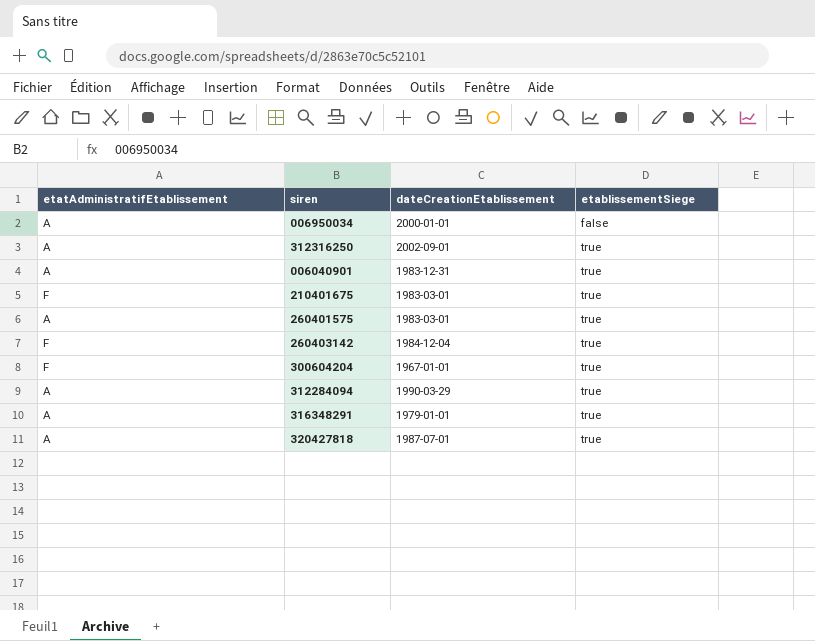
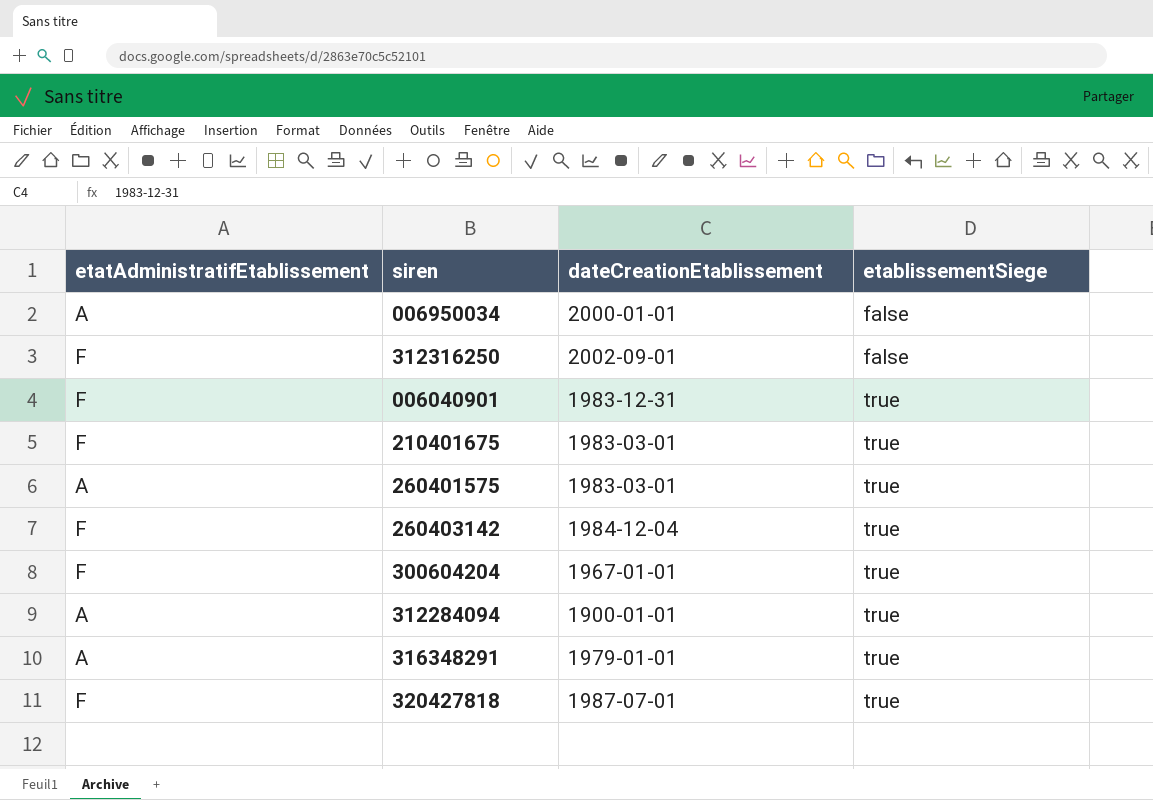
312316250 | etatAdministratifEtablissement: A -> F
312316250 | etablissementSiege: true -> false
006040901 | etatAdministratifEtablissement: A -> F
312284094 | dateCreationEtablissement: 1990-03-29 -> 1900-01-01
320427818 | etatAdministratifEtablissement: A -> F

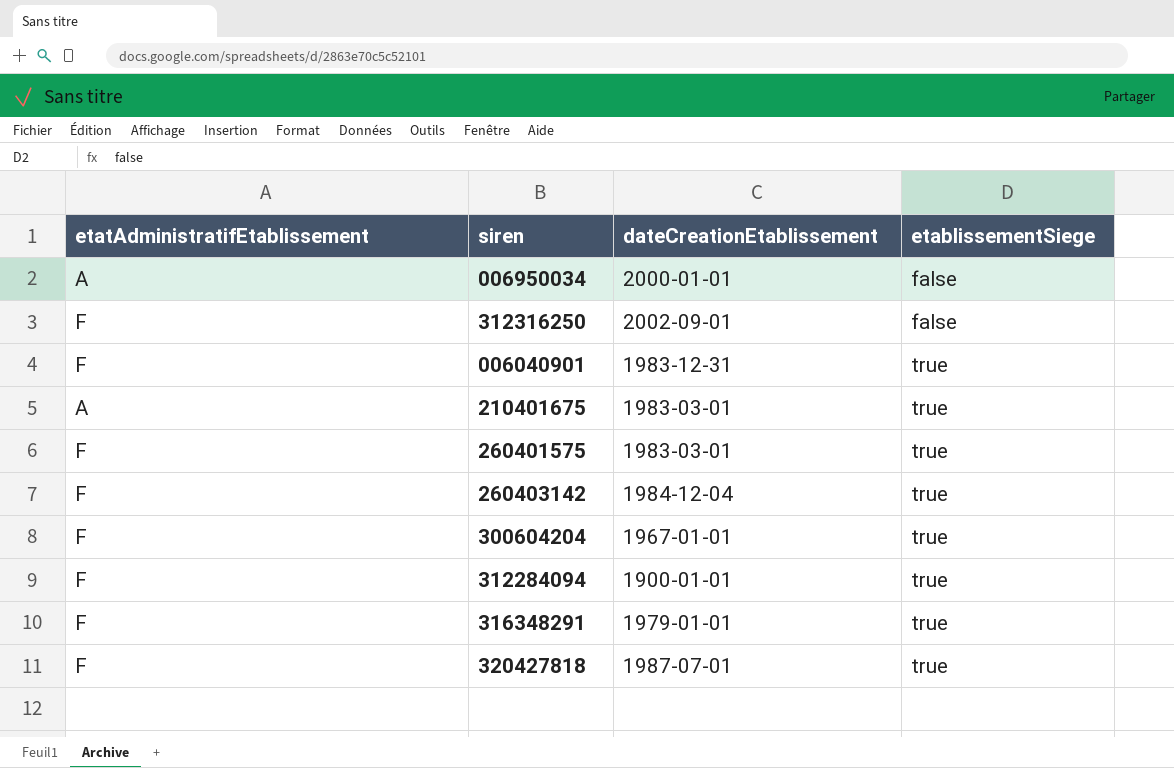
210401675 | etatAdministratifEtablissement: F -> A
260401575 | etatAdministratifEtablissement: A -> F
312284094 | etatAdministratifEtablissement: A -> F
316348291 | etatAdministratifEtablissement: A -> F

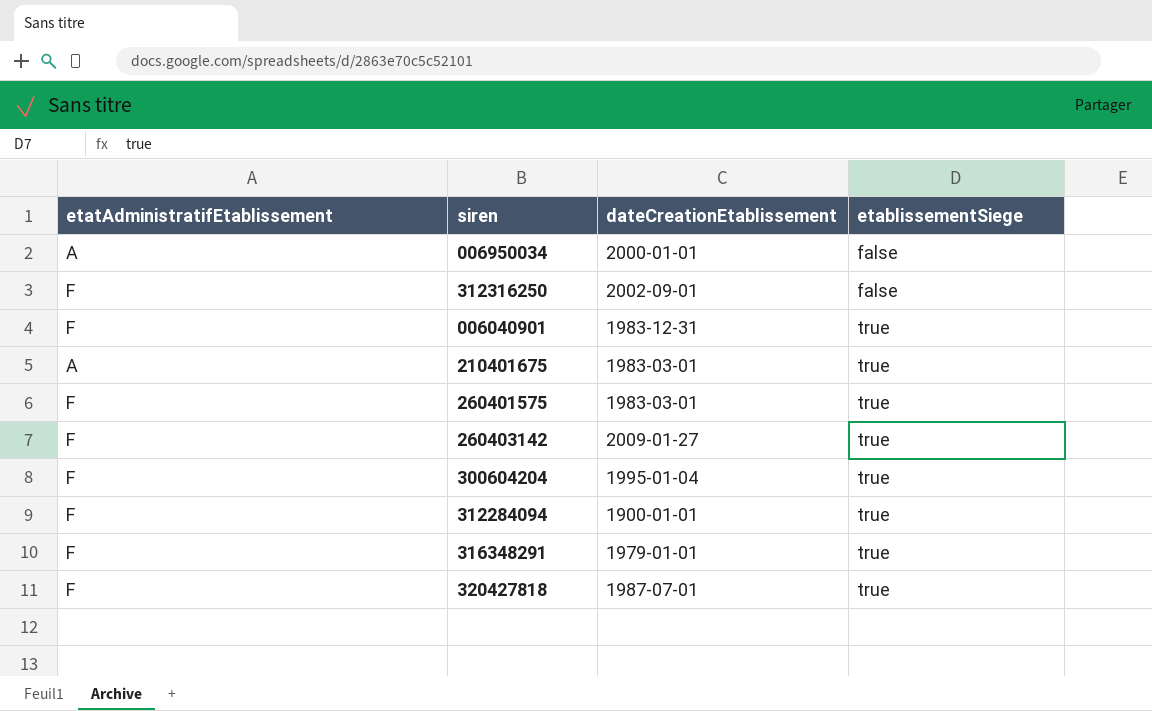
260403142 | dateCreationEtablissement: 1984-12-04 -> 2009-01-27
300604204 | dateCreationEtablissement: 1967-01-01 -> 1995-01-04

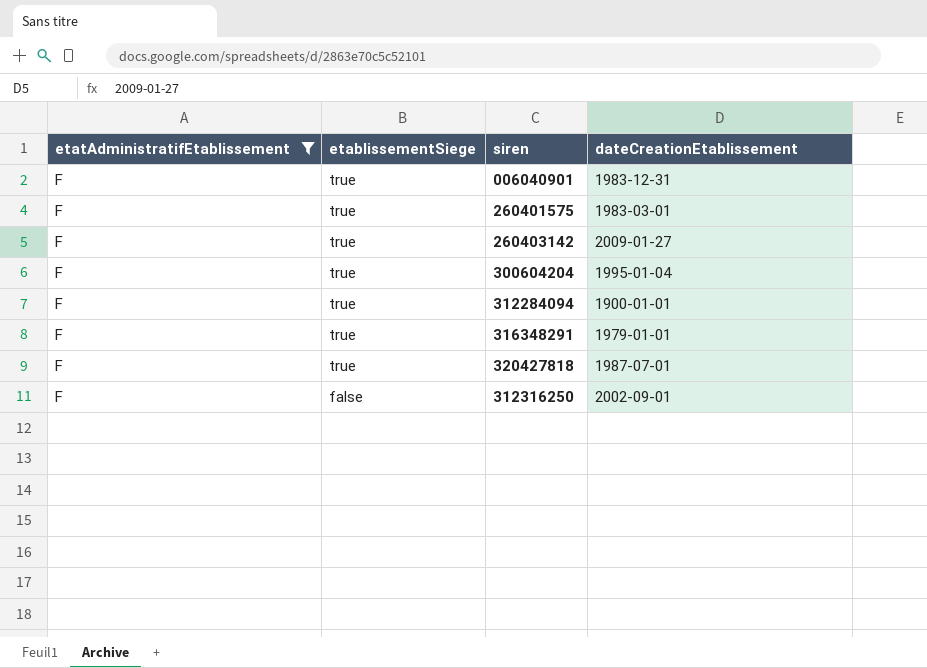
filter: none -> etatAdministratifEtablissement = F
row order: etablissementSiege ascending -> etablissementSiege descending
column etablissementSiege | position: 4 -> 2

